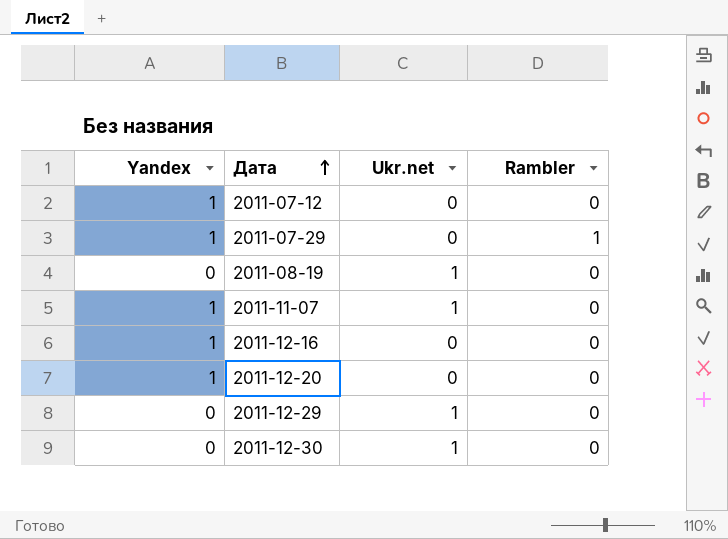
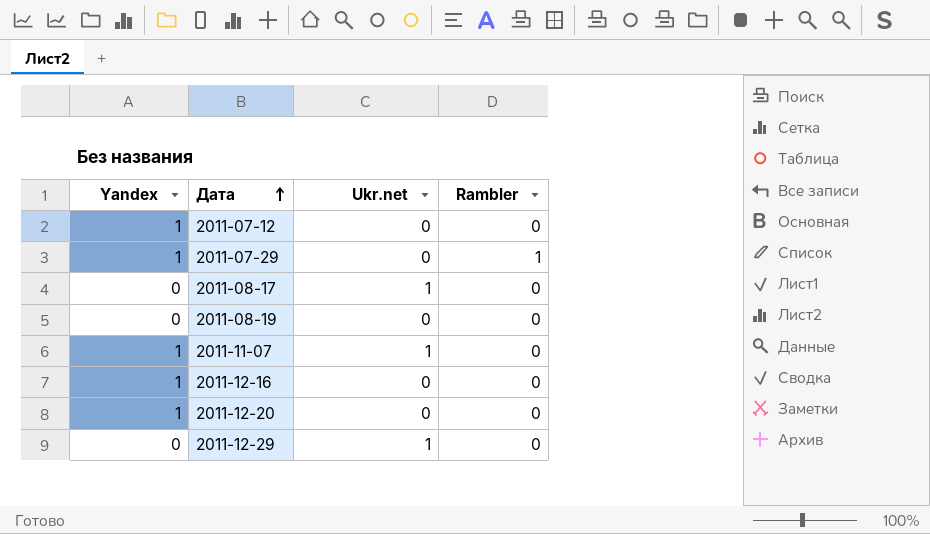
row 2011-12-30: 0 | 1 | 0 -> none
row 2011-08-17: none -> 0 | 1 | 0
2011-08-19 | Ukr.net: 1 -> 0

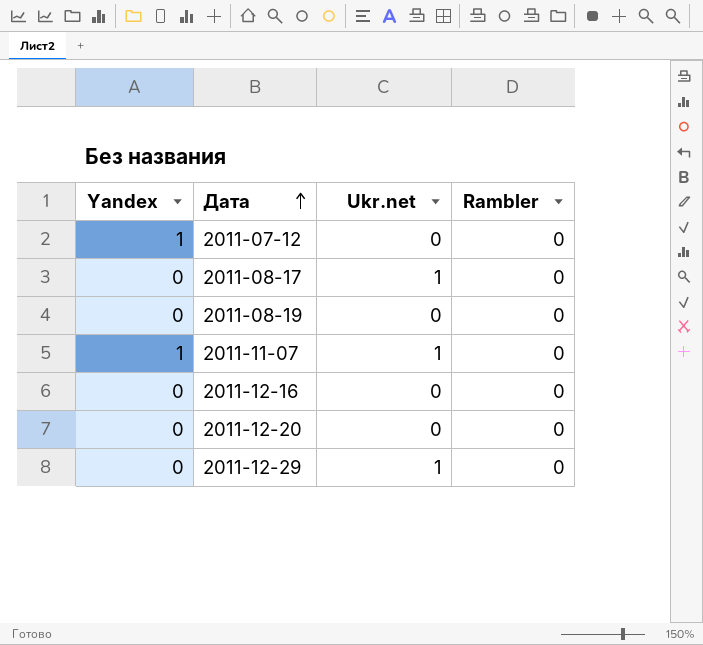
row 2011-07-29: 1 | 0 | 1 -> none
2011-12-16 | Yandex: 1 -> 0
2011-12-20 | Yandex: 1 -> 0

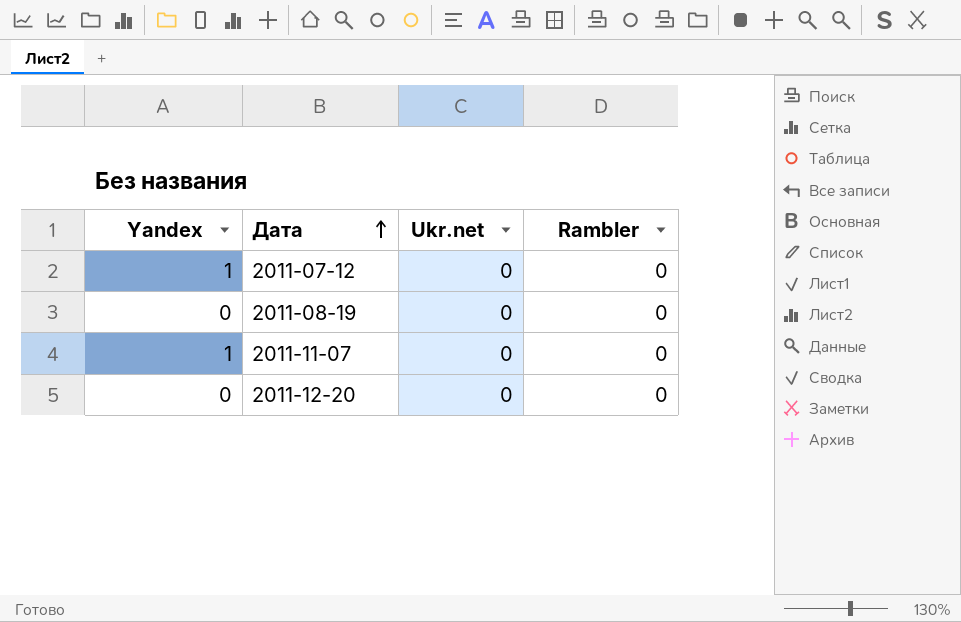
row 2011-08-17: 0 | 1 | 0 -> none
row 2011-12-16: 0 | 0 | 0 -> none
row 2011-12-29: 0 | 1 | 0 -> none
2011-11-07 | Ukr.net: 1 -> 0

